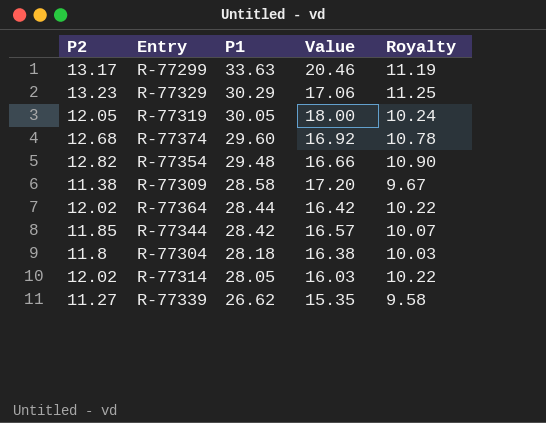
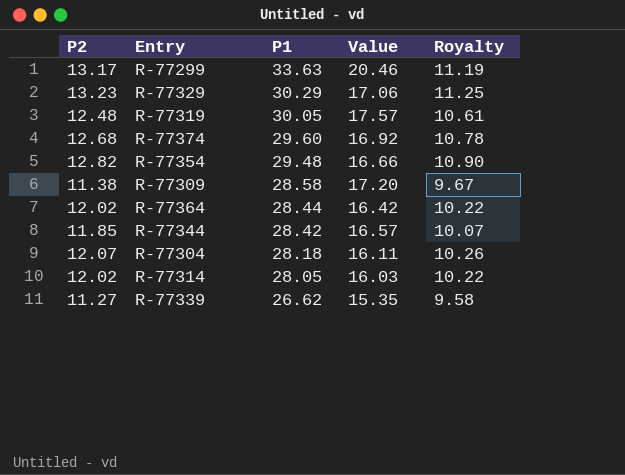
R-77319 | P2: 12.05 -> 12.48
R-77319 | Value: 18.00 -> 17.57
R-77319 | Royalty: 10.24 -> 10.61
R-77304 | P2: 11.8 -> 12.07
R-77304 | Value: 16.38 -> 16.11
R-77304 | Royalty: 10.03 -> 10.26

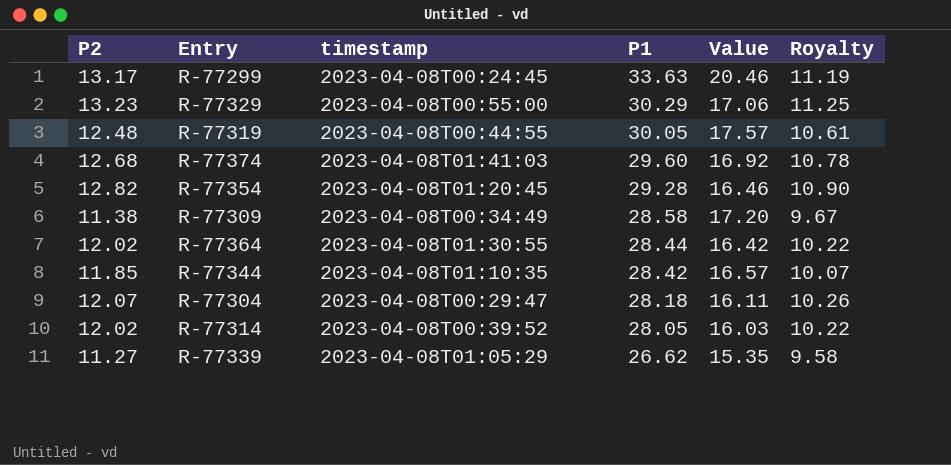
column timestamp | position: none -> 3
R-77354 | P1: 29.48 -> 29.28
R-77354 | Value: 16.66 -> 16.46

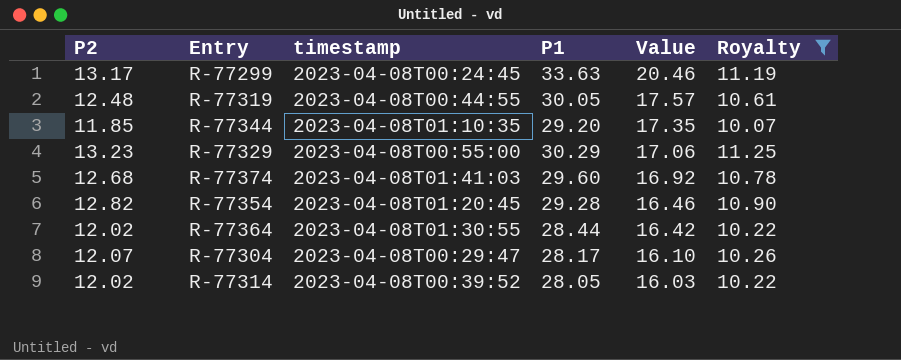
filter: none -> Royalty >= 10.07
row order: P1 descending -> Value descending
R-77344 | P1: 28.42 -> 29.20
R-77344 | Value: 16.57 -> 17.35
R-77304 | P1: 28.18 -> 28.17
R-77304 | Value: 16.11 -> 16.10

